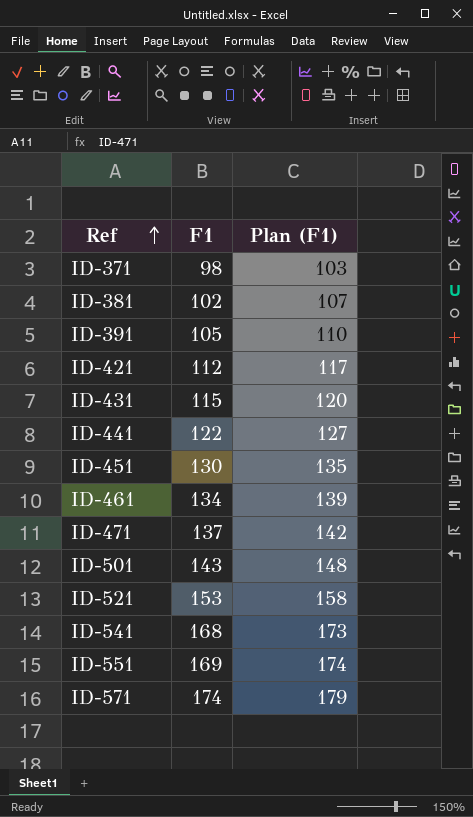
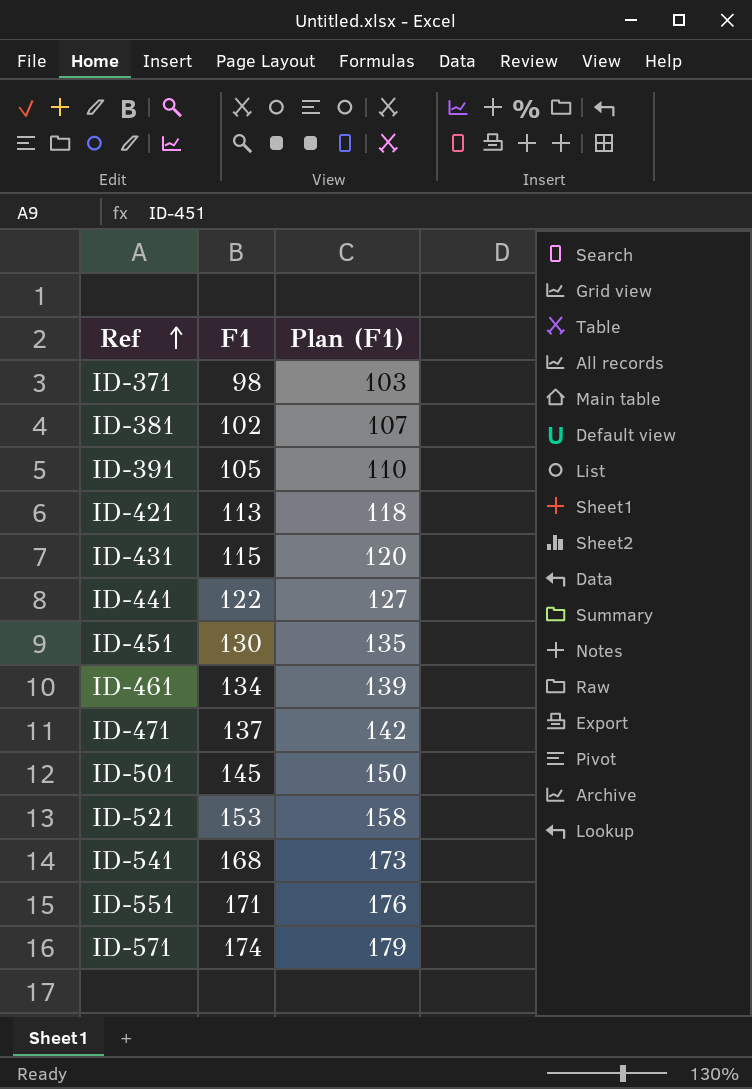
ID-421 | F1: 112 -> 113
ID-421 | Plan (F1): 117 -> 118
ID-501 | F1: 143 -> 145
ID-501 | Plan (F1): 148 -> 150
ID-551 | F1: 169 -> 171
ID-551 | Plan (F1): 174 -> 176

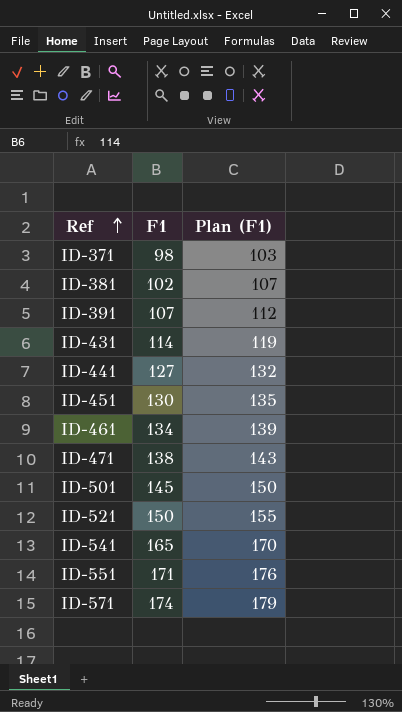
row ID-421: 113 | 118 -> none
ID-391 | F1: 105 -> 107
ID-391 | Plan (F1): 110 -> 112
ID-431 | F1: 115 -> 114
ID-431 | Plan (F1): 120 -> 119
ID-441 | F1: 122 -> 127
ID-441 | Plan (F1): 127 -> 132
ID-471 | F1: 137 -> 138
ID-471 | Plan (F1): 142 -> 143
ID-521 | F1: 153 -> 150
ID-521 | Plan (F1): 158 -> 155
ID-541 | F1: 168 -> 165
ID-541 | Plan (F1): 173 -> 170

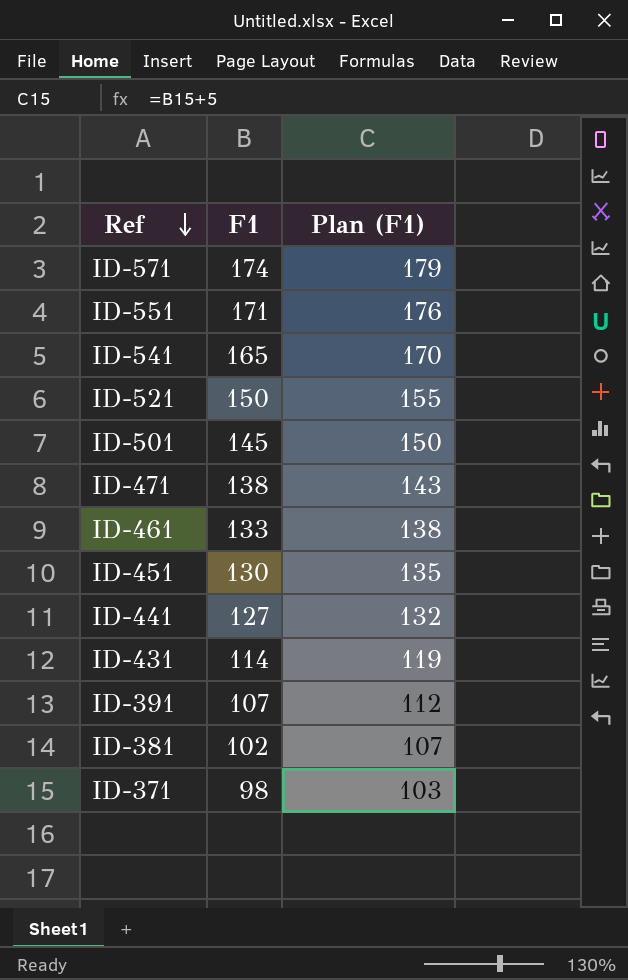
row order: Ref ascending -> Ref descending
ID-461 | F1: 134 -> 133
ID-461 | Plan (F1): 139 -> 138

